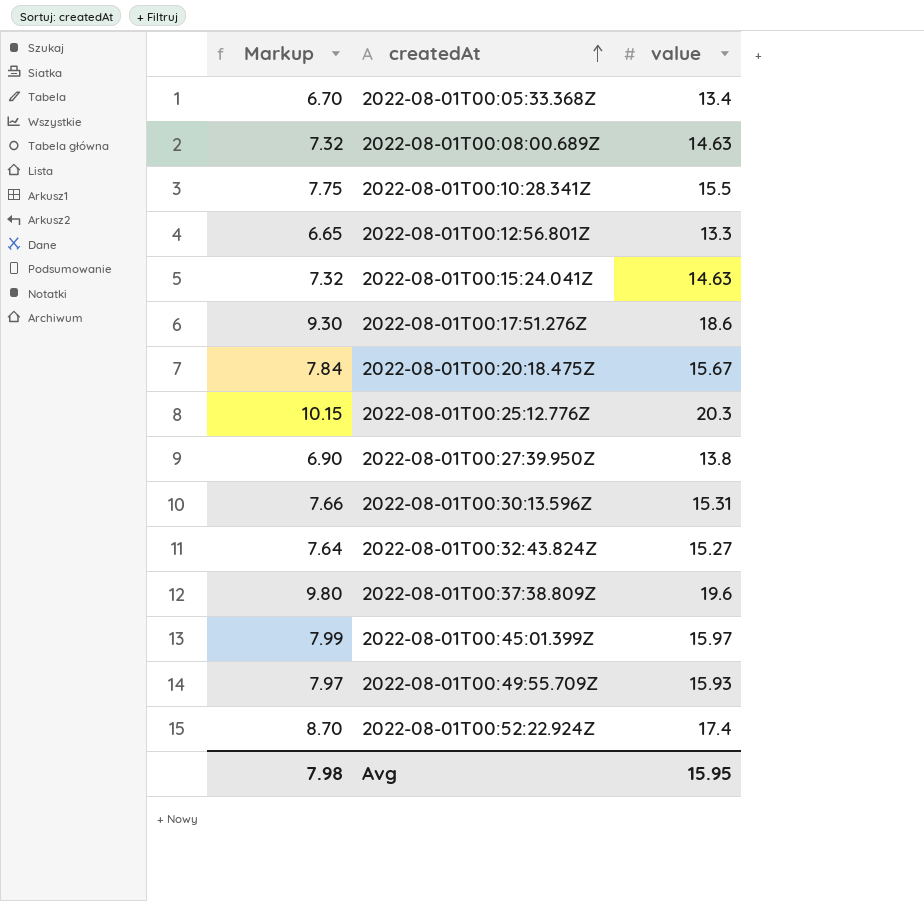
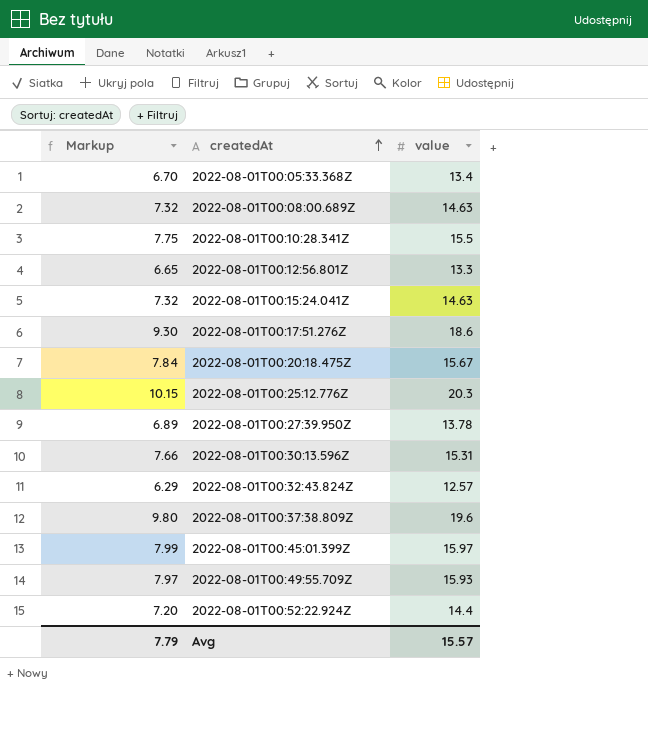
2022-08-01T00:27:39.950Z | Markup: 6.90 -> 6.89
2022-08-01T00:27:39.950Z | value: 13.8 -> 13.78
2022-08-01T00:32:43.824Z | Markup: 7.64 -> 6.29
2022-08-01T00:32:43.824Z | value: 15.27 -> 12.57
2022-08-01T00:52:22.924Z | Markup: 8.70 -> 7.20
2022-08-01T00:52:22.924Z | value: 17.4 -> 14.4
Avg | Markup: 7.98 -> 7.79
Avg | value: 15.95 -> 15.57

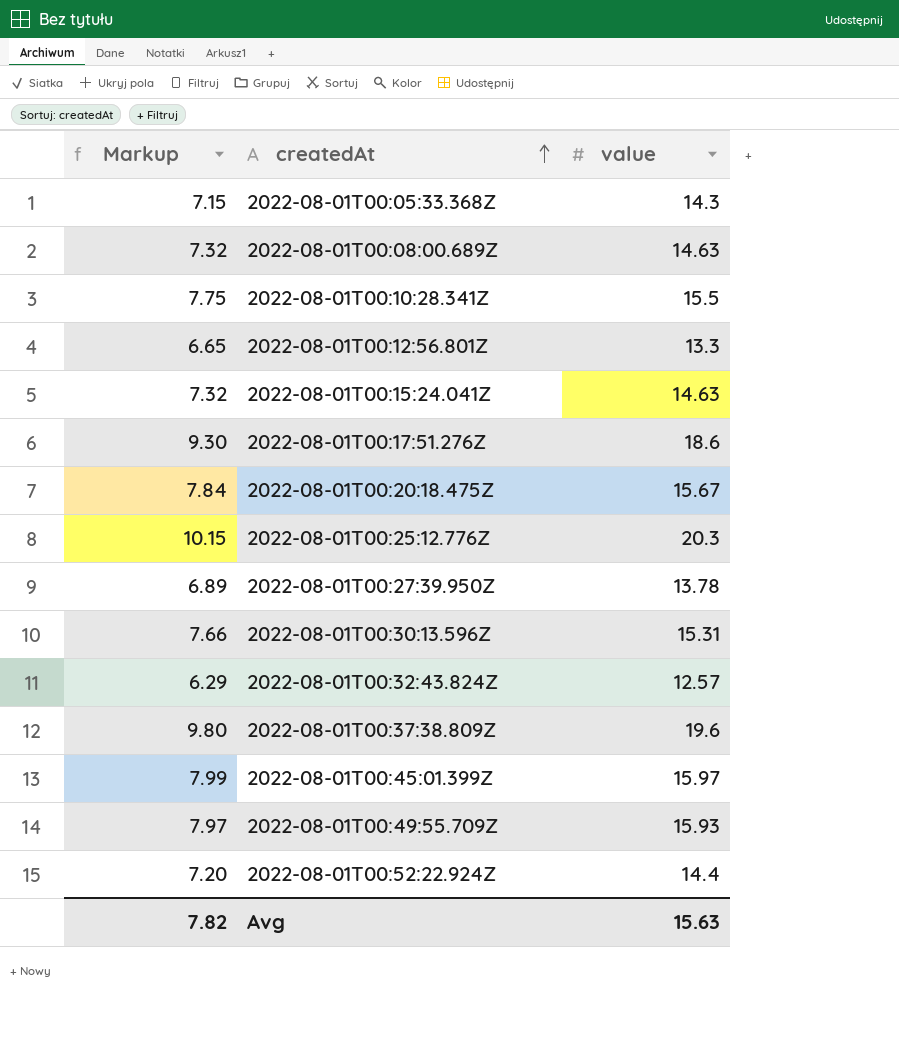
2022-08-01T00:05:33.368Z | Markup: 6.70 -> 7.15
2022-08-01T00:05:33.368Z | value: 13.4 -> 14.3
Avg | Markup: 7.79 -> 7.82
Avg | value: 15.57 -> 15.63

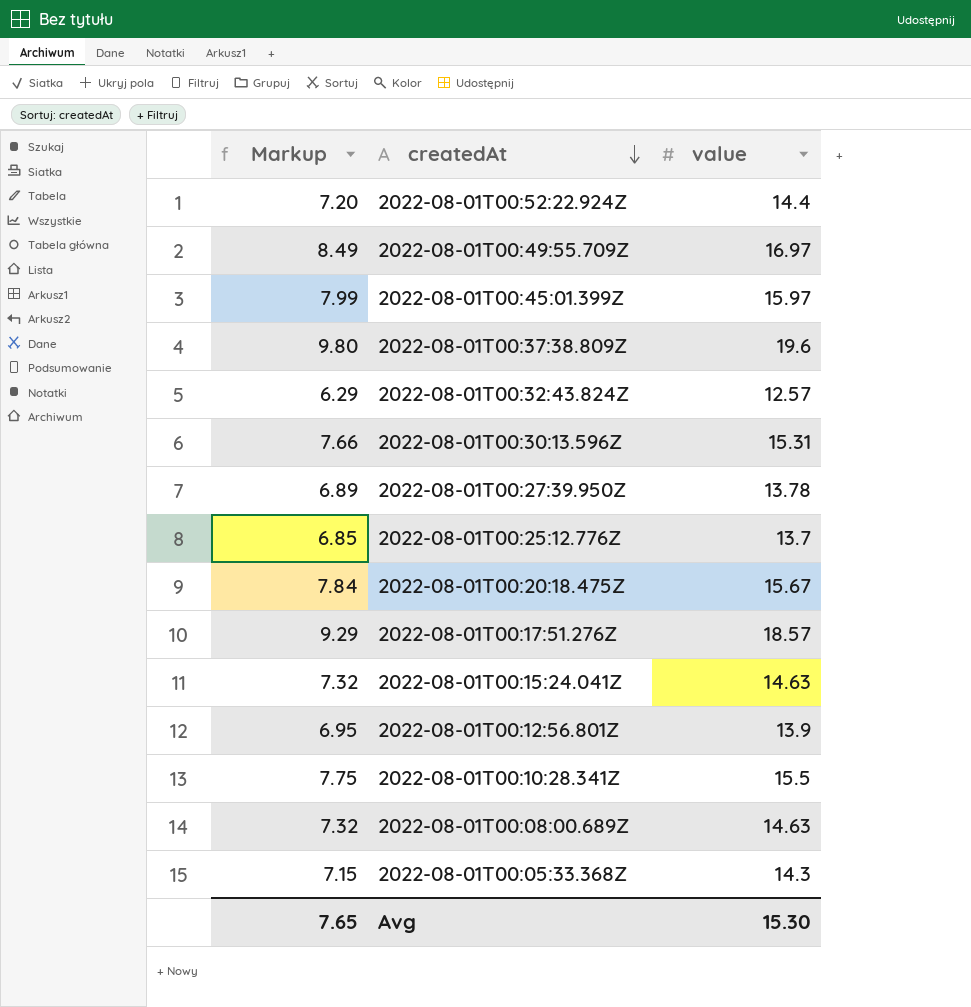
row order: createdAt ascending -> createdAt descending
2022-08-01T00:49:55.709Z | Markup: 7.97 -> 8.49
2022-08-01T00:49:55.709Z | value: 15.93 -> 16.97
2022-08-01T00:25:12.776Z | Markup: 10.15 -> 6.85
2022-08-01T00:25:12.776Z | value: 20.3 -> 13.7
2022-08-01T00:17:51.276Z | Markup: 9.30 -> 9.29
2022-08-01T00:17:51.276Z | value: 18.6 -> 18.57
2022-08-01T00:12:56.801Z | Markup: 6.65 -> 6.95
2022-08-01T00:12:56.801Z | value: 13.3 -> 13.9
Avg | Markup: 7.82 -> 7.65
Avg | value: 15.63 -> 15.30

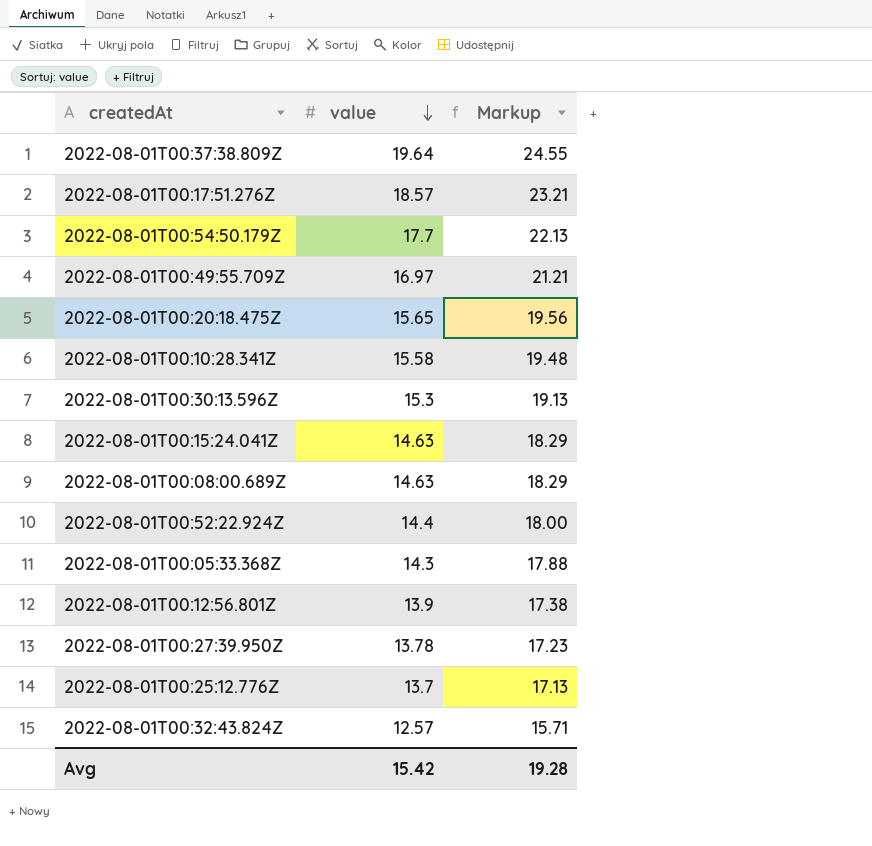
row order: createdAt descending -> value descending
column Markup | formula: [value] * 0.5 -> [value] * 1.25
column Markup | position: 1 -> 3
row 2022-08-01T00:45:01.399Z: 7.99 | 15.97 -> none
2022-08-01T00:37:38.809Z | value: 19.6 -> 19.64
row 2022-08-01T00:54:50.179Z: none -> 17.7 | 22.13
2022-08-01T00:20:18.475Z | value: 15.67 -> 15.65
2022-08-01T00:10:28.341Z | value: 15.5 -> 15.58
2022-08-01T00:30:13.596Z | value: 15.31 -> 15.3
Avg | value: 15.30 -> 15.42
Avg | Markup: 7.65 -> 19.28

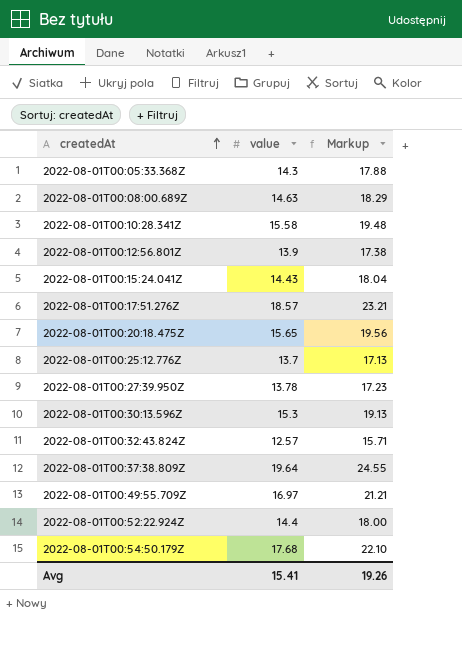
row order: value descending -> createdAt ascending
2022-08-01T00:15:24.041Z | value: 14.63 -> 14.43
2022-08-01T00:15:24.041Z | Markup: 18.29 -> 18.04
2022-08-01T00:54:50.179Z | value: 17.7 -> 17.68
2022-08-01T00:54:50.179Z | Markup: 22.13 -> 22.10
Avg | value: 15.42 -> 15.41
Avg | Markup: 19.28 -> 19.26

